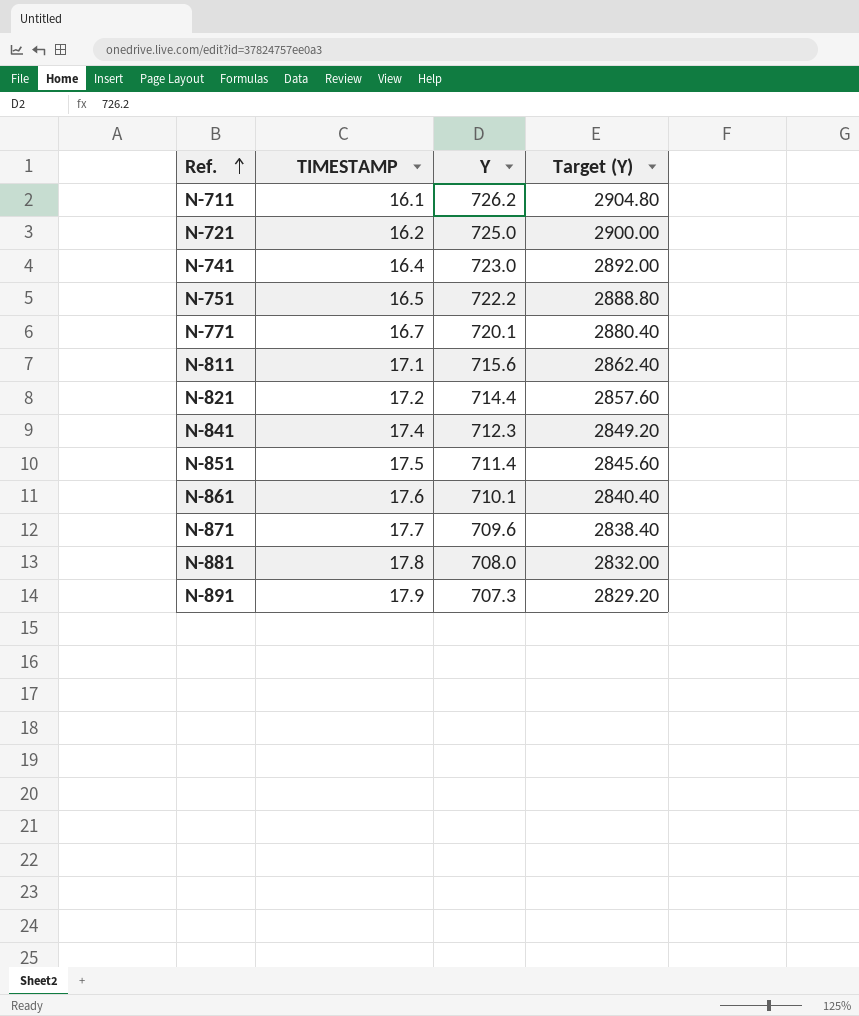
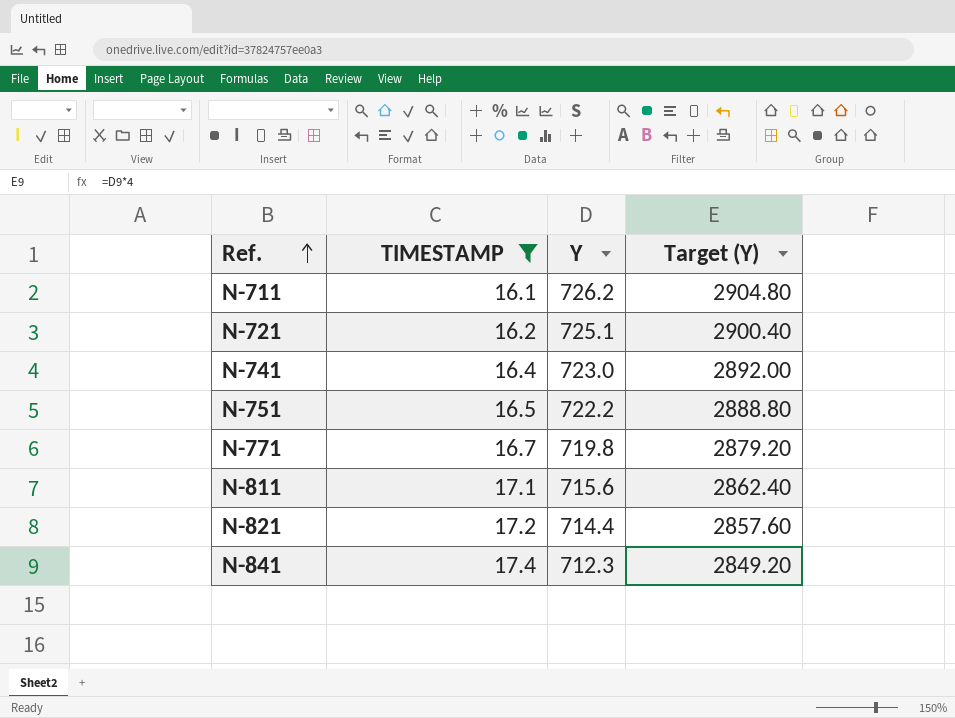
filter: none -> TIMESTAMP <= 17.4
N-721 | Y: 725.0 -> 725.1
N-721 | Target (Y): 2900.00 -> 2900.40
N-771 | Y: 720.1 -> 719.8
N-771 | Target (Y): 2880.40 -> 2879.20

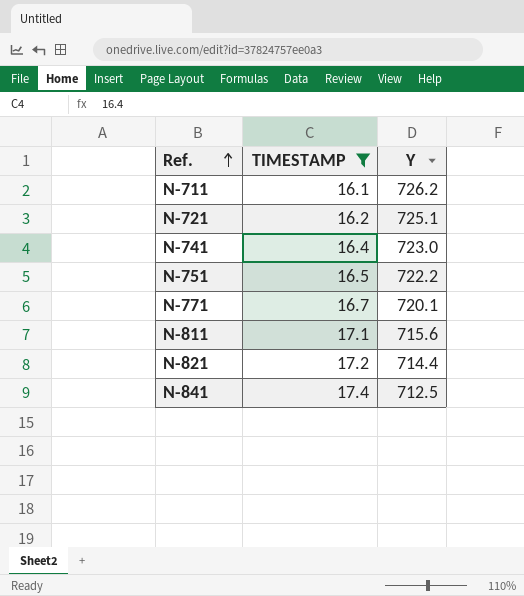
column Target (Y) | formula: [Y] * 4 -> none
N-771 | Y: 719.8 -> 720.1
N-841 | Y: 712.3 -> 712.5

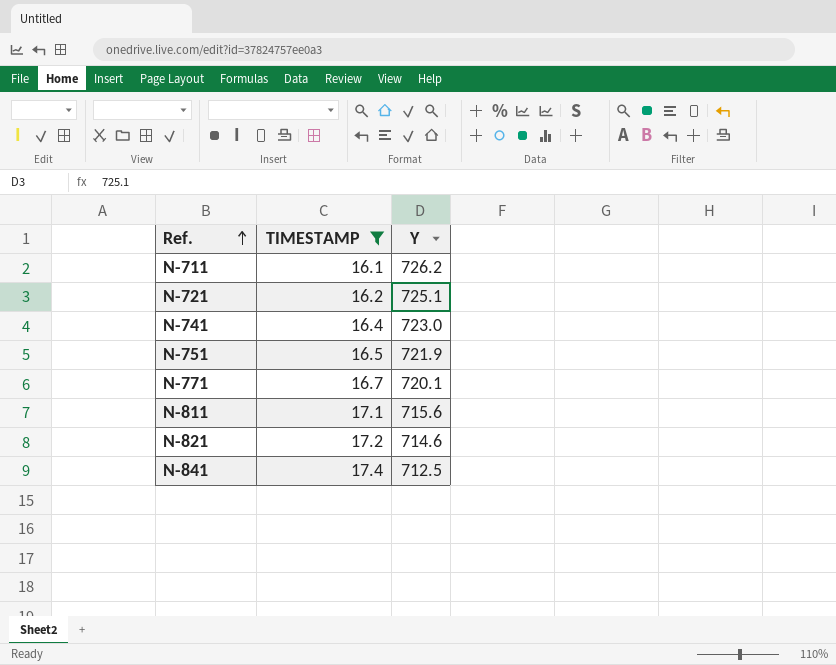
N-751 | Y: 722.2 -> 721.9
N-821 | Y: 714.4 -> 714.6

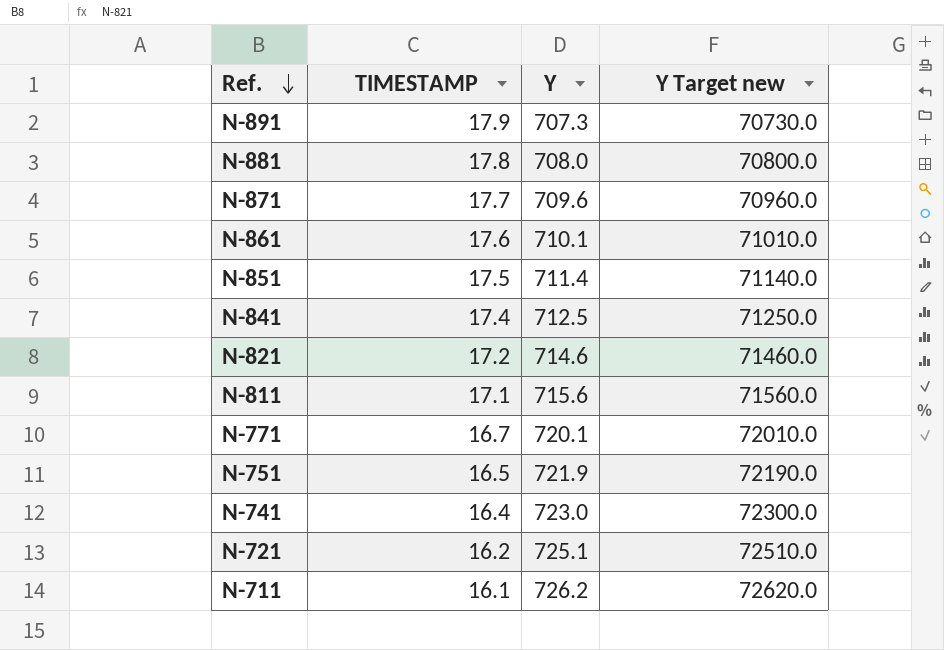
filter: TIMESTAMP <= 17.4 -> none
row order: Ref. ascending -> Ref. descending
column Y Target new | formula: none -> [Y] * 100

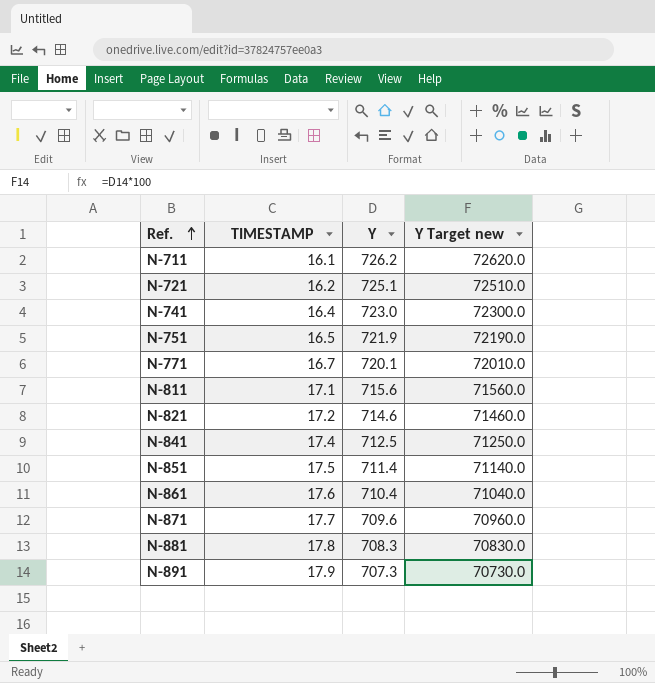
row order: Ref. descending -> Ref. ascending
N-861 | Y: 710.1 -> 710.4
N-861 | Y Target new: 71010.0 -> 71040.0
N-881 | Y: 708.0 -> 708.3
N-881 | Y Target new: 70800.0 -> 70830.0

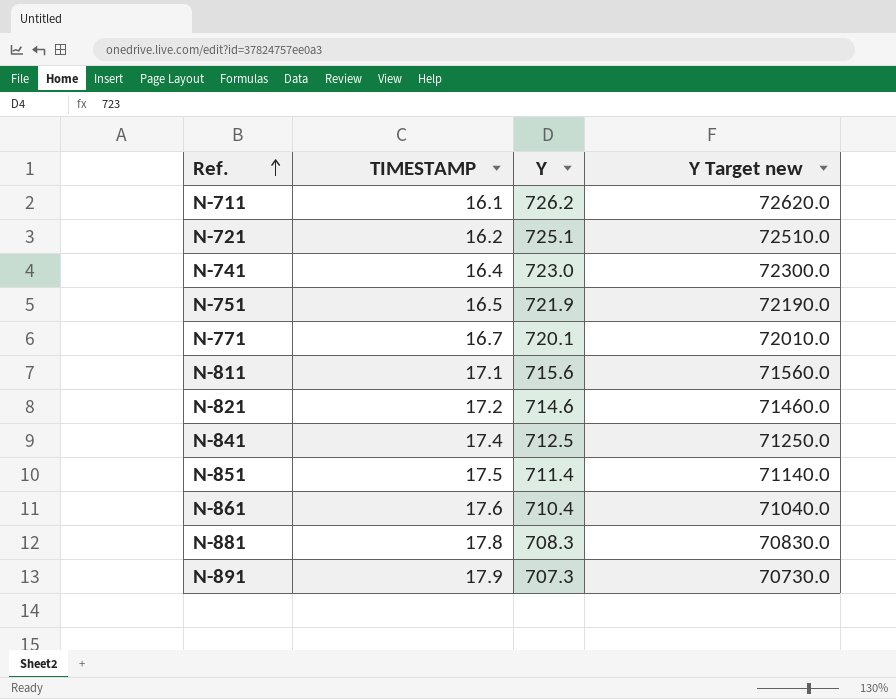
row N-871: 17.7 | 709.6 | 70960.0 -> none

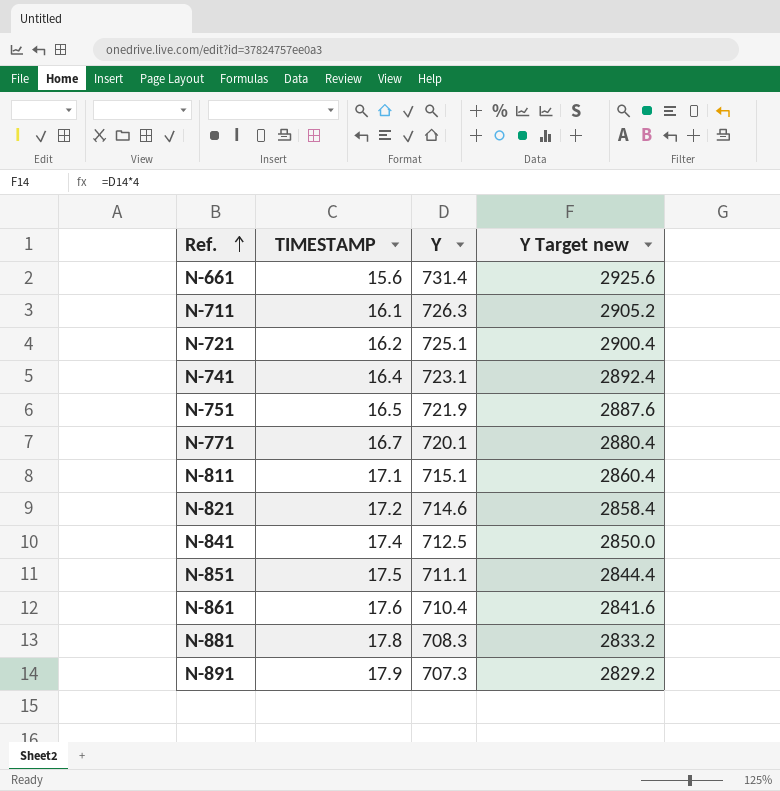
column Y Target new | formula: [Y] * 100 -> [Y] * 4
row N-661: none -> 15.6 | 731.4 | 2925.6
N-711 | Y: 726.2 -> 726.3
N-741 | Y: 723.0 -> 723.1
N-811 | Y: 715.6 -> 715.1
N-851 | Y: 711.4 -> 711.1

